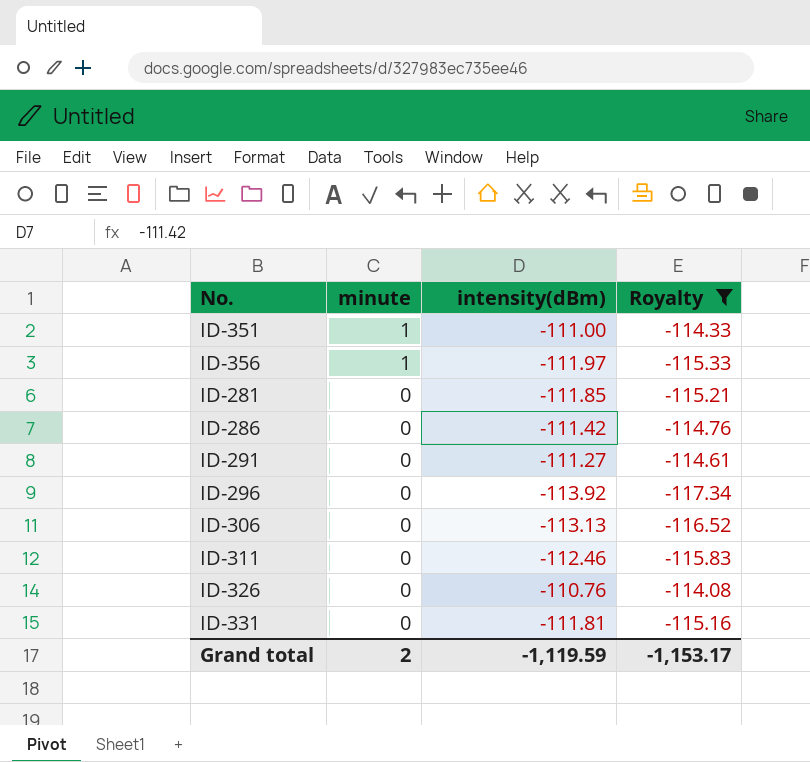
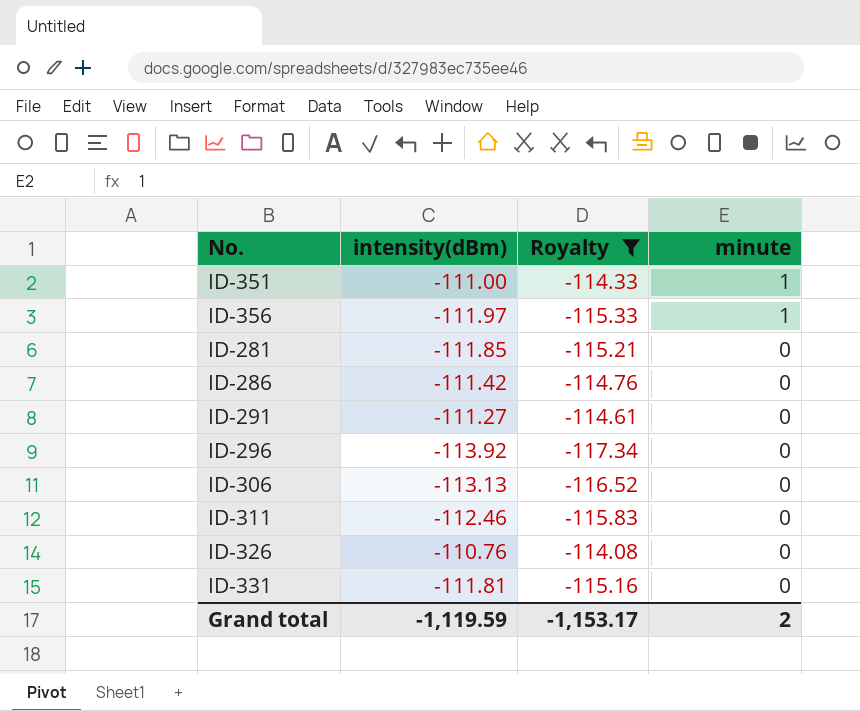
column minute | position: 2 -> 4

